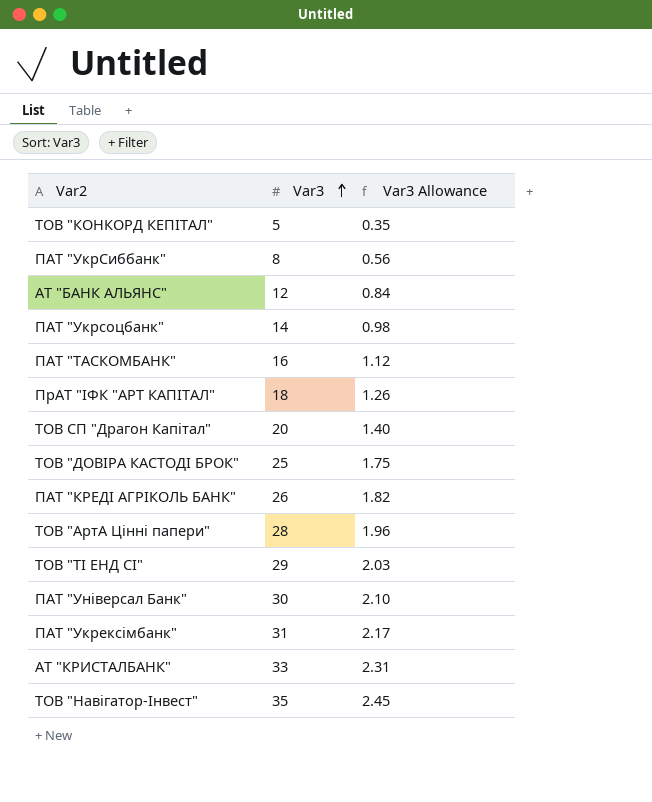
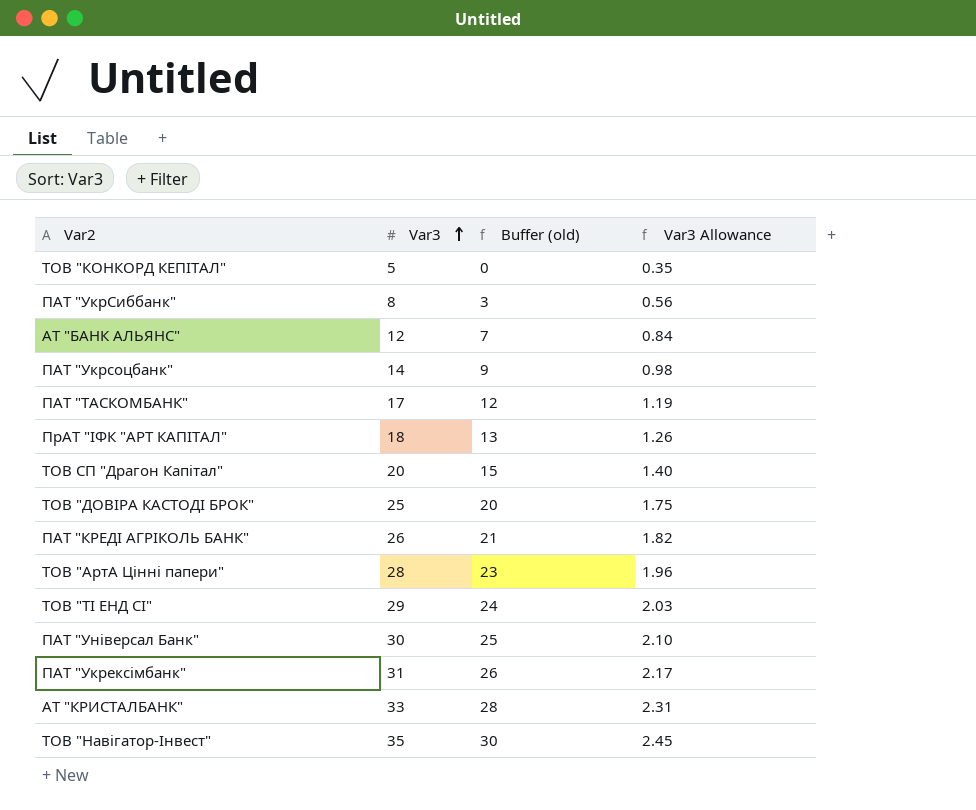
column Buffer (old) | formula: none -> [Var3] - 5
ПАТ "ТАСКОМБАНК" | Var3: 16 -> 17
ПАТ "ТАСКОМБАНК" | Var3 Allowance: 1.12 -> 1.19

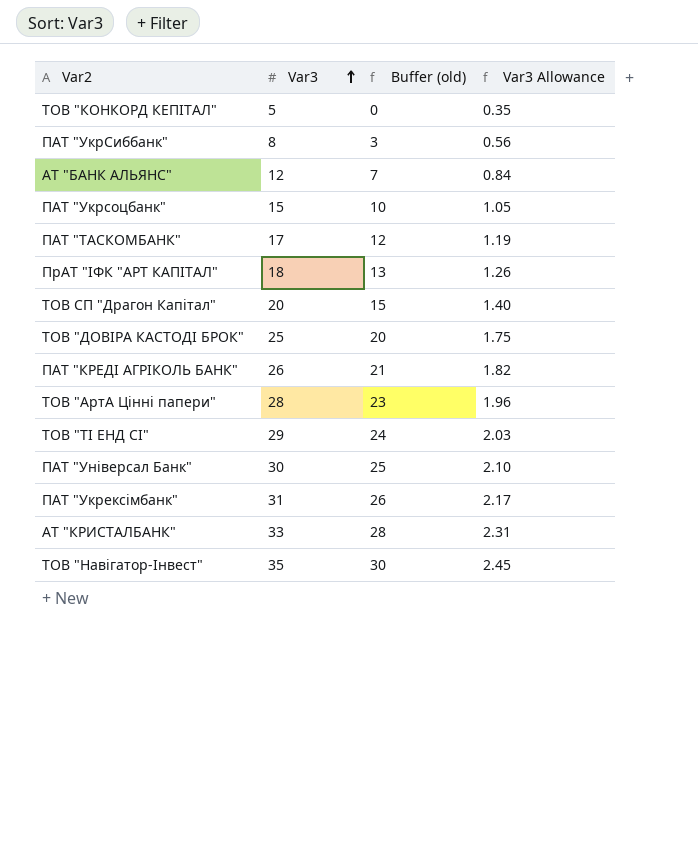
ПАТ "Укрсоцбанк" | Var3: 14 -> 15
ПАТ "Укрсоцбанк" | Buffer (old): 9 -> 10
ПАТ "Укрсоцбанк" | Var3 Allowance: 0.98 -> 1.05

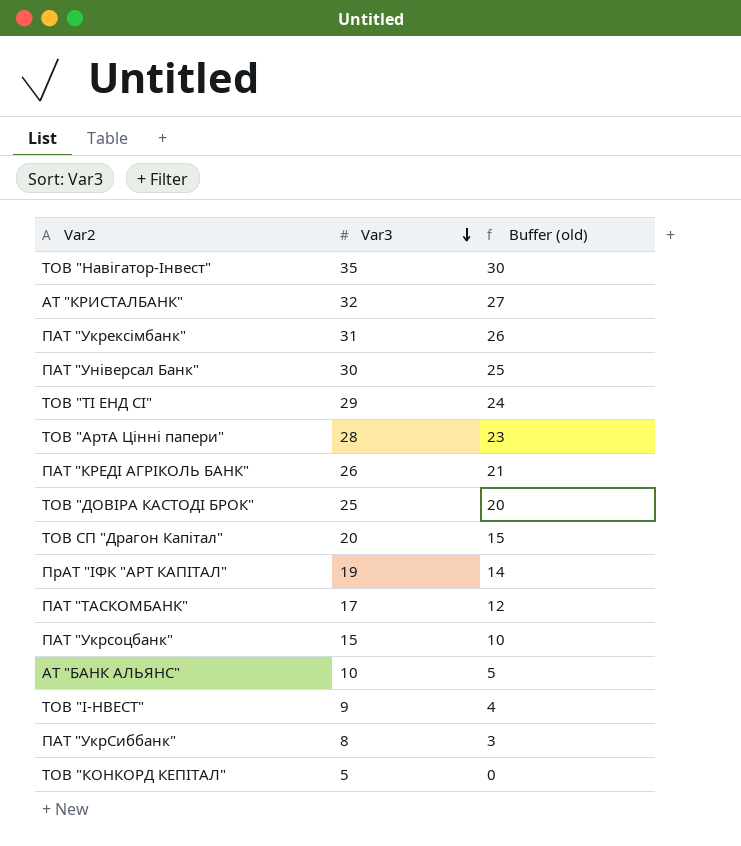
row order: Var3 ascending -> Var3 descending
column Var3 Allowance | formula: [Var3] * 0.07 -> none
АТ "КРИСТАЛБАНК" | Var3: 33 -> 32
АТ "КРИСТАЛБАНК" | Buffer (old): 28 -> 27
ПрАТ "ІФК "АРТ КАПІТАЛ" | Var3: 18 -> 19
ПрАТ "ІФК "АРТ КАПІТАЛ" | Buffer (old): 13 -> 14
АТ "БАНК АЛЬЯНС" | Var3: 12 -> 10
АТ "БАНК АЛЬЯНС" | Buffer (old): 7 -> 5
row ТОВ "І-НВЕСТ": none -> 9 | 4

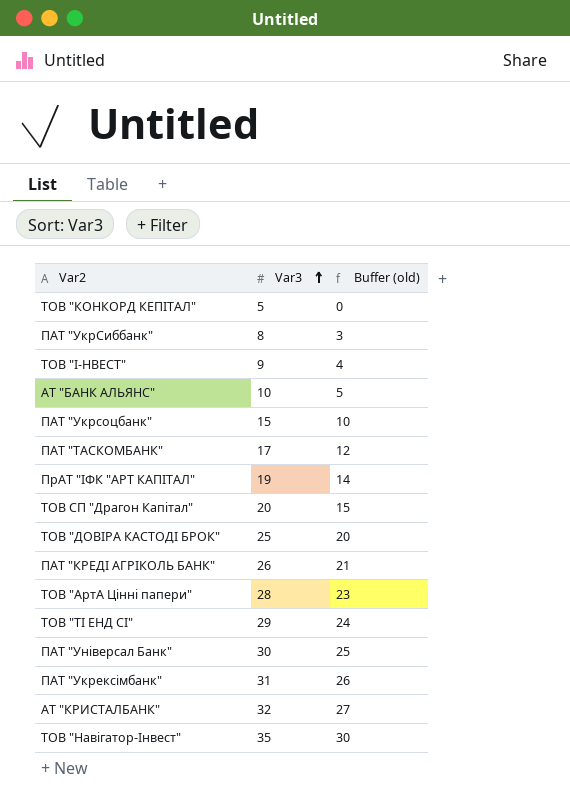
row order: Var3 descending -> Var3 ascending

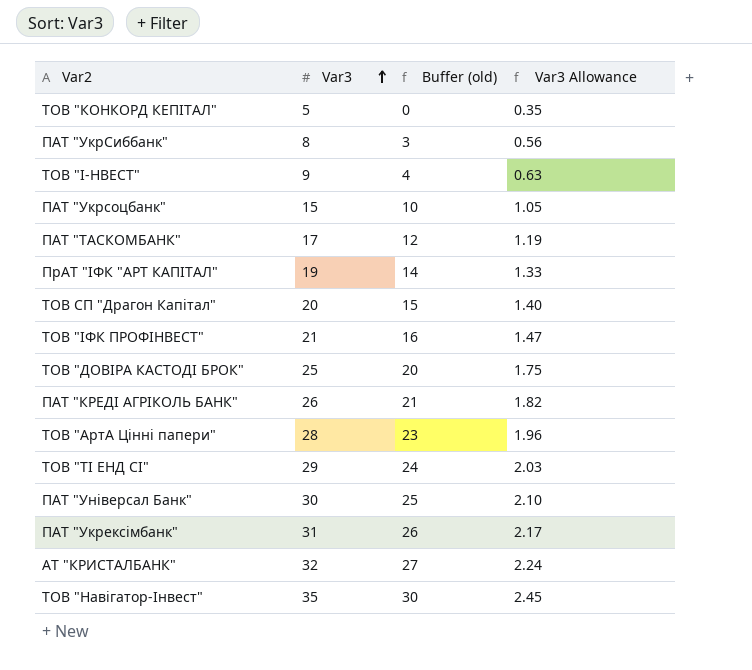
column Var3 Allowance | formula: none -> [Var3] * 0.07
row АТ "БАНК АЛЬЯНС": 10 | 5 -> none
row ТОВ "ІФК ПРОФІНВЕСТ": none -> 21 | 16 | 1.47

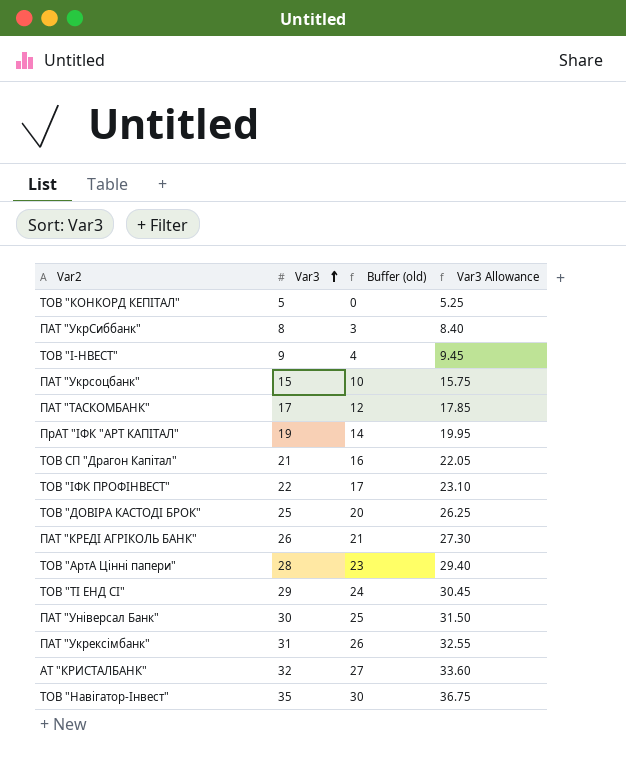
column Var3 Allowance | formula: [Var3] * 0.07 -> [Var3] * 1.05
ТОВ СП "Драгон Капітал" | Var3: 20 -> 21
ТОВ СП "Драгон Капітал" | Buffer (old): 15 -> 16
ТОВ "ІФК ПРОФІНВЕСТ" | Var3: 21 -> 22
ТОВ "ІФК ПРОФІНВЕСТ" | Buffer (old): 16 -> 17

